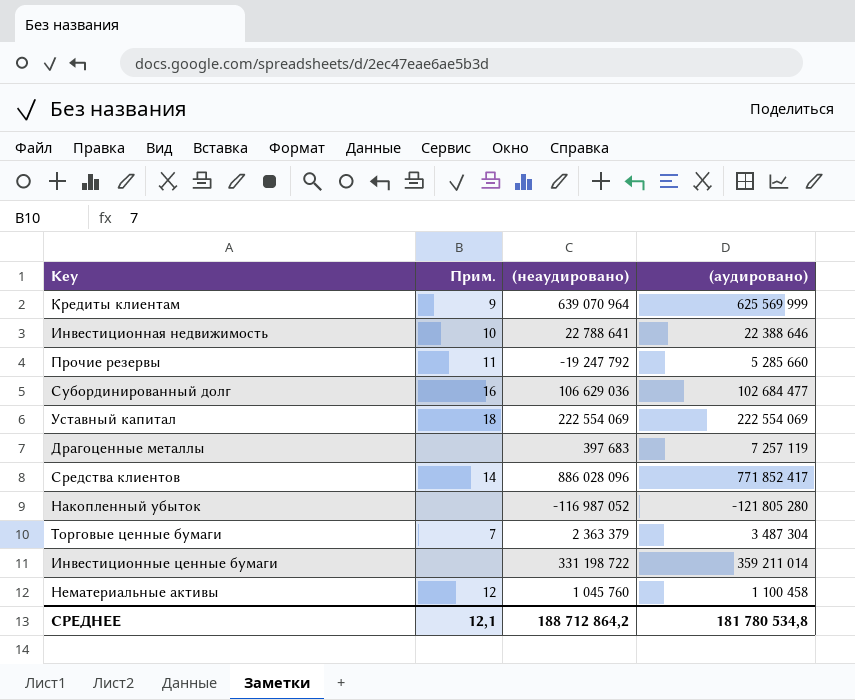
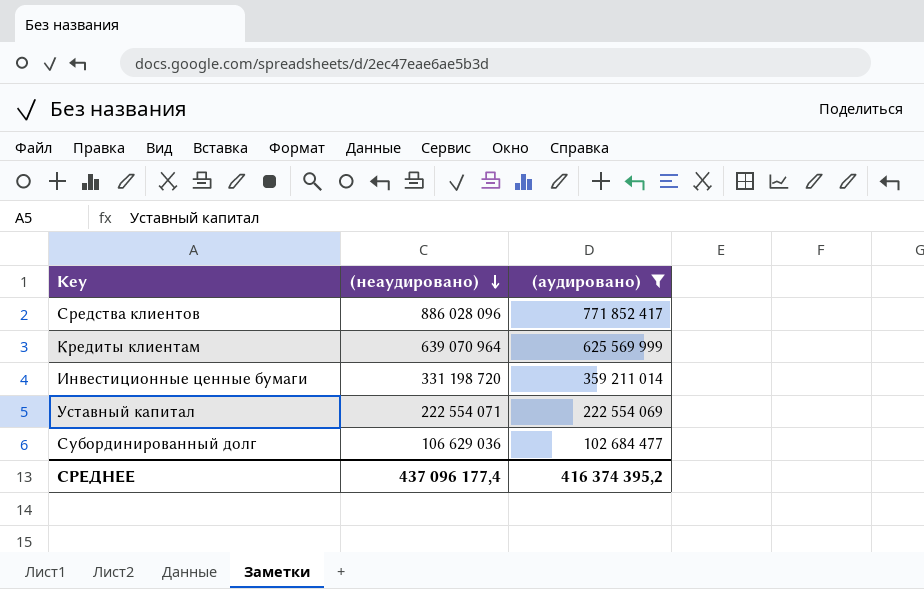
filter: none -> (аудировано) >= 102 684 477
row order: none -> (неаудировано) descending
column Прим. | position: 2 -> none
Инвестиционные ценные бумаги | (неаудировано): 331 198 722 -> 331 198 720
Уставный капитал | (неаудировано): 222 554 069 -> 222 554 071
СРЕДНЕЕ | (неаудировано): 188 712 864,2 -> 437 096 177,4
СРЕДНЕЕ | (аудировано): 181 780 534,8 -> 416 374 395,2

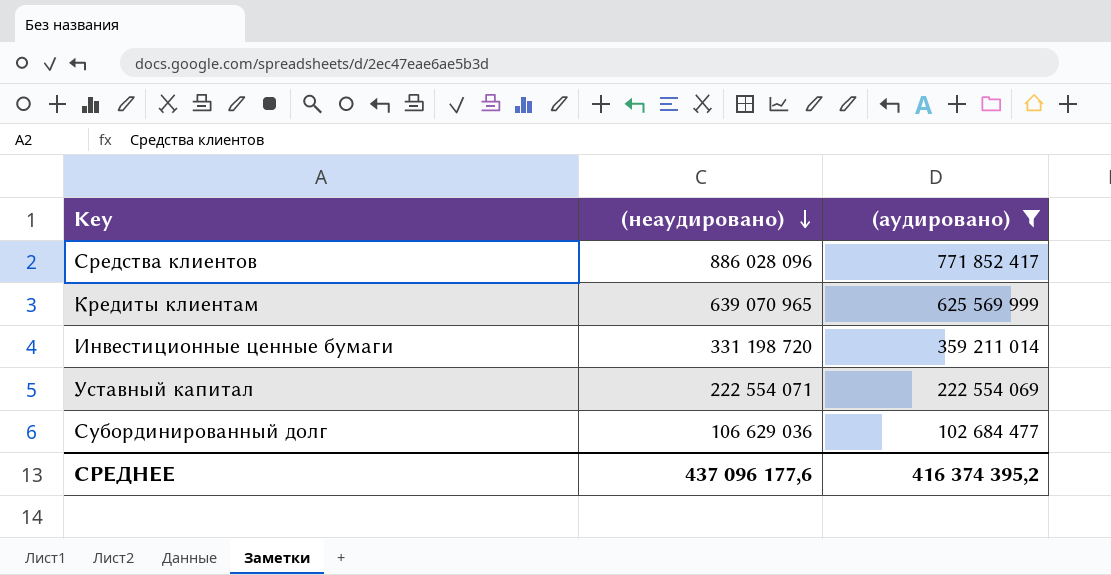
Кредиты клиентам | (неаудировано): 639 070 964 -> 639 070 965
СРЕДНЕЕ | (неаудировано): 437 096 177,4 -> 437 096 177,6

